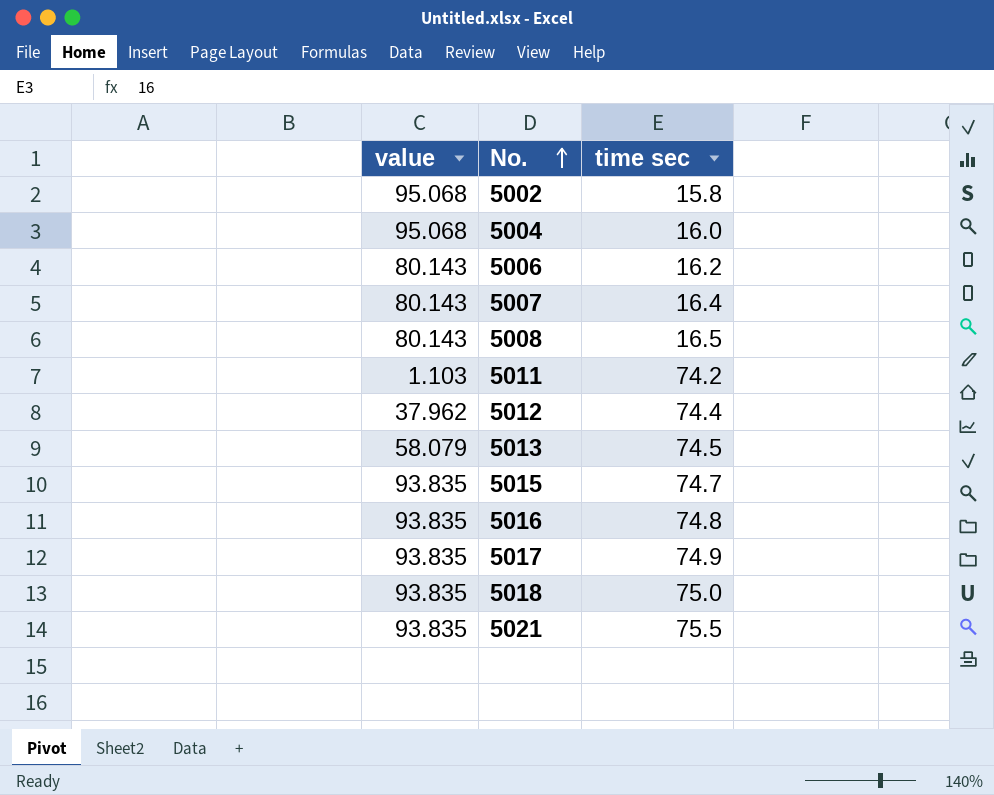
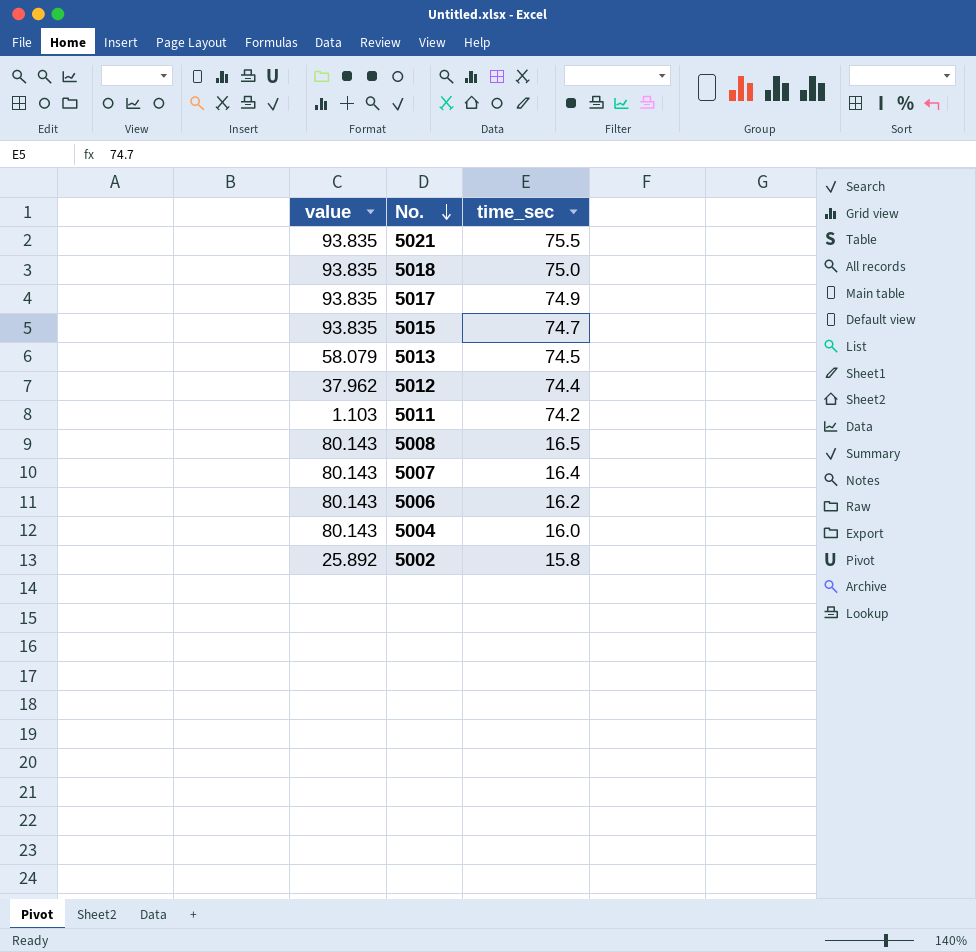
row order: No. ascending -> No. descending
column name: time sec -> time_sec
row 5016: 93.835 | 74.8 -> none
5004 | value: 95.068 -> 80.143
5002 | value: 95.068 -> 25.892

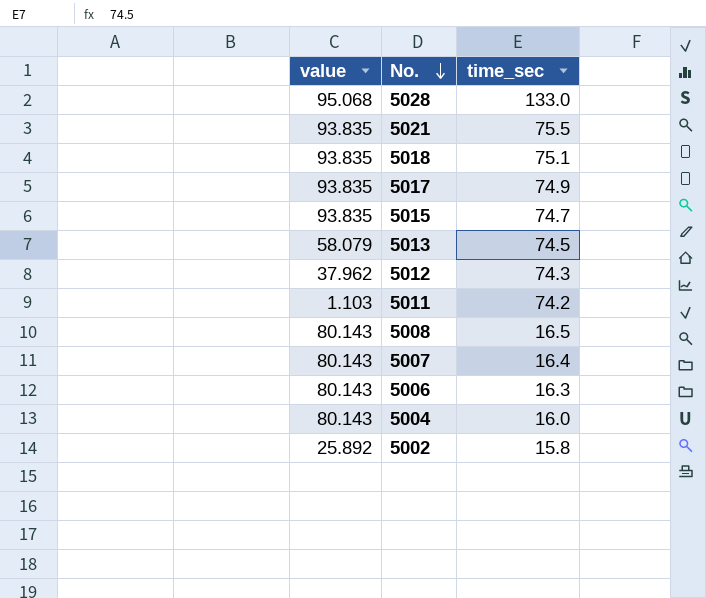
row 5028: none -> 95.068 | 133.0
5018 | time_sec: 75.0 -> 75.1
5012 | time_sec: 74.4 -> 74.3
5006 | time_sec: 16.2 -> 16.3

